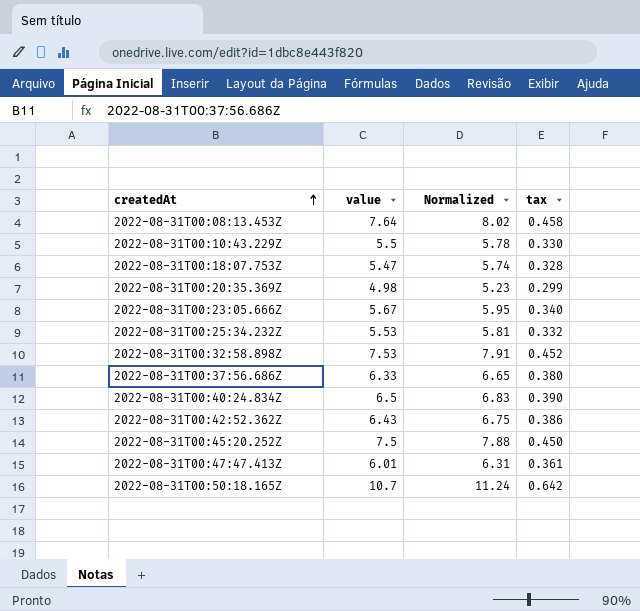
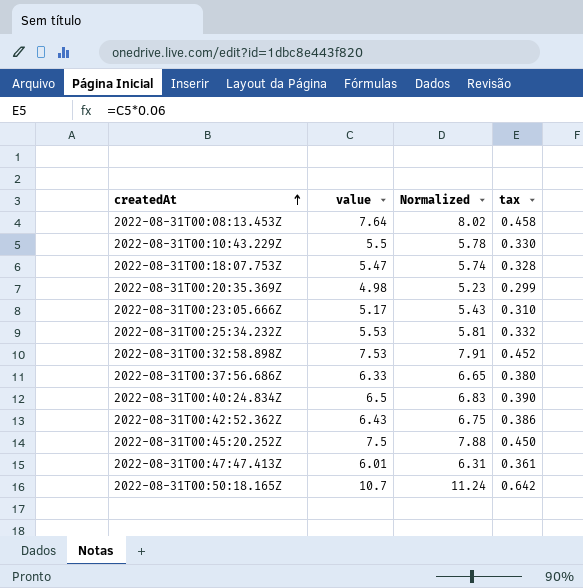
2022-08-31T00:23:05.666Z | value: 5.67 -> 5.17
2022-08-31T00:23:05.666Z | Normalized: 5.95 -> 5.43
2022-08-31T00:23:05.666Z | tax: 0.340 -> 0.310

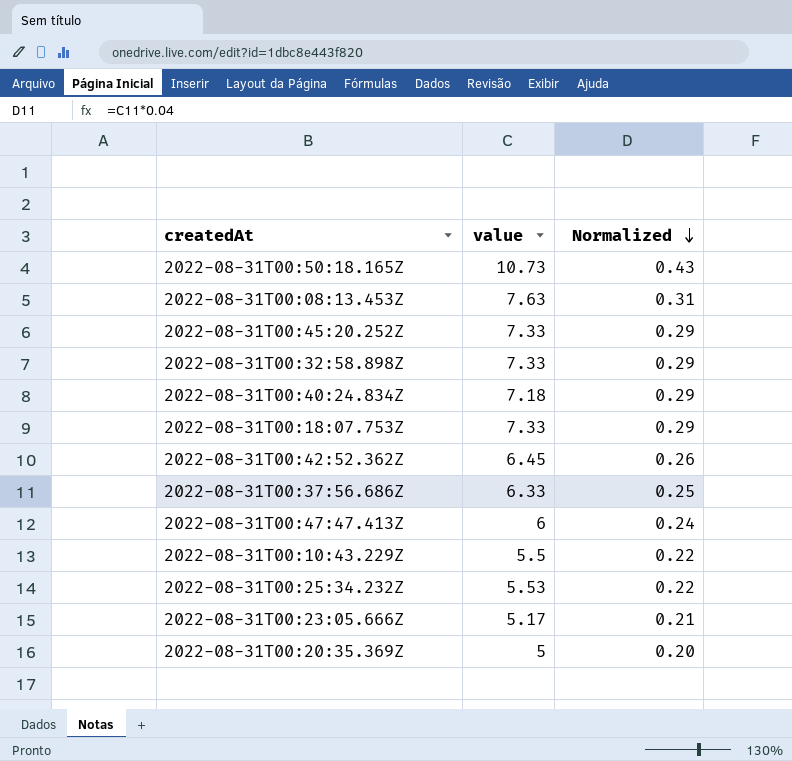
row order: createdAt ascending -> Normalized descending
column tax | formula: [value] * 0.06 -> none
column Normalized | formula: [value] * 1.05 -> [value] * 0.04
2022-08-31T00:50:18.165Z | value: 10.7 -> 10.73
2022-08-31T00:08:13.453Z | value: 7.64 -> 7.63
2022-08-31T00:45:20.252Z | value: 7.5 -> 7.33
2022-08-31T00:32:58.898Z | value: 7.53 -> 7.33
2022-08-31T00:40:24.834Z | value: 6.5 -> 7.18
2022-08-31T00:18:07.753Z | value: 5.47 -> 7.33
2022-08-31T00:42:52.362Z | value: 6.43 -> 6.45
2022-08-31T00:47:47.413Z | value: 6.01 -> 6
2022-08-31T00:20:35.369Z | value: 4.98 -> 5

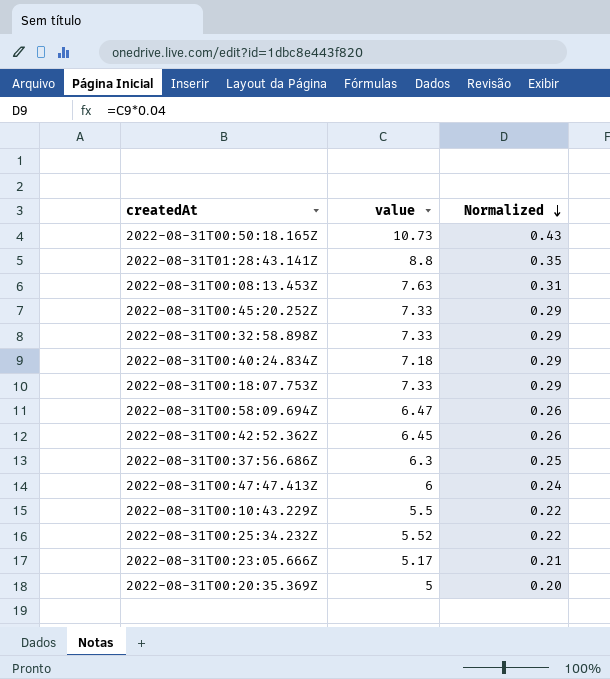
row 2022-08-31T01:28:43.141Z: none -> 8.8 | 0.35
row 2022-08-31T00:58:09.694Z: none -> 6.47 | 0.26
2022-08-31T00:37:56.686Z | value: 6.33 -> 6.3
2022-08-31T00:25:34.232Z | value: 5.53 -> 5.52

